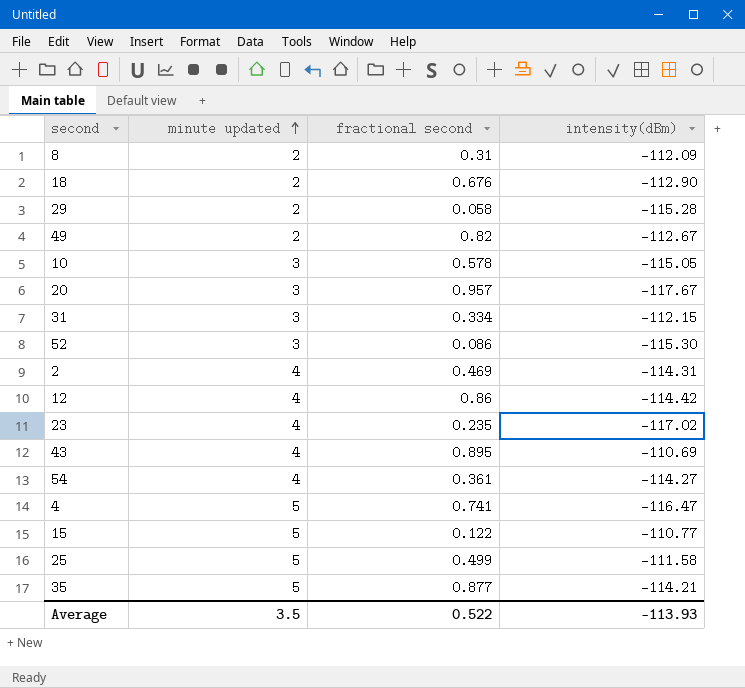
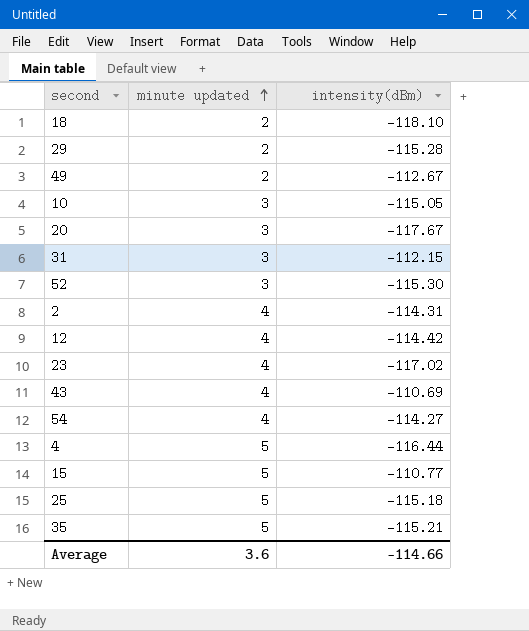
column fractional second | position: 3 -> none
row 8: 2 | 0.31 | -112.09 -> none
18 | intensity(dBm): -112.90 -> -118.10
4 | intensity(dBm): -116.47 -> -116.44
25 | intensity(dBm): -111.58 -> -115.18
35 | intensity(dBm): -114.21 -> -115.21
Average | minute updated: 3.5 -> 3.6
Average | intensity(dBm): -113.93 -> -114.66

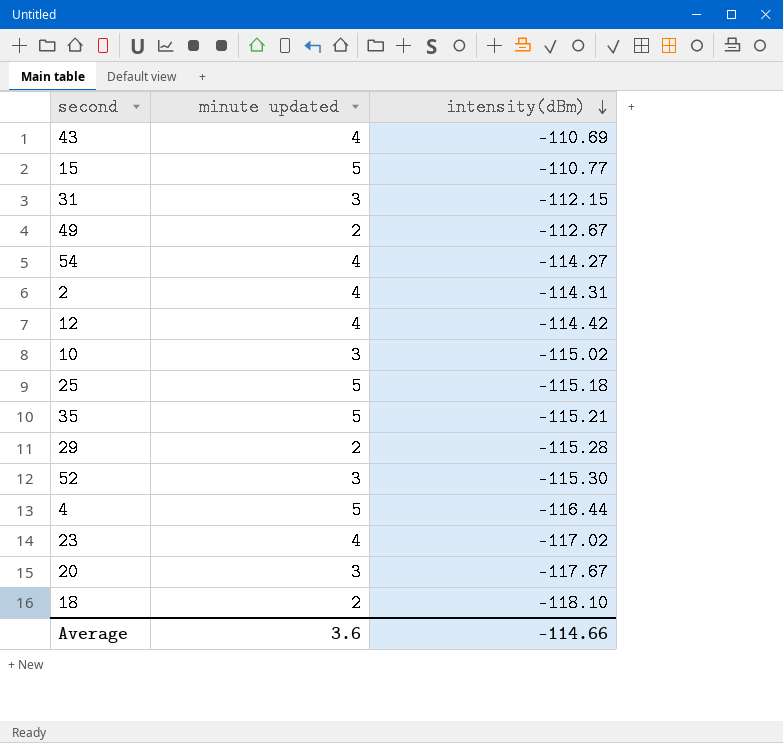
row order: minute updated ascending -> intensity(dBm) descending
10 | intensity(dBm): -115.05 -> -115.02

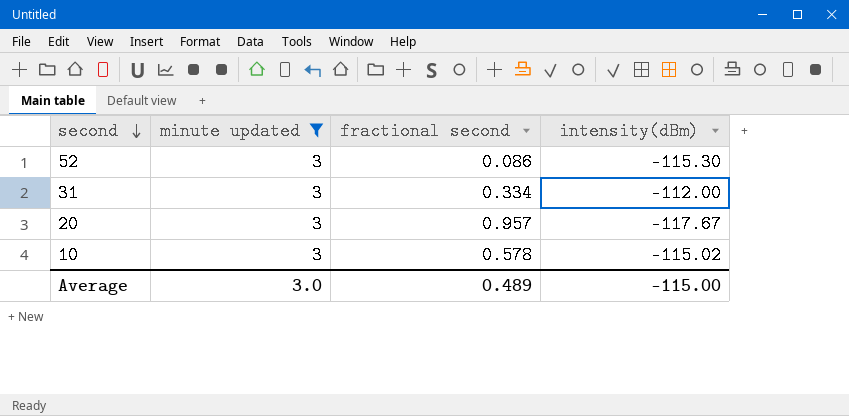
filter: none -> minute updated = 3
row order: intensity(dBm) descending -> second descending
column fractional second | position: none -> 3
31 | intensity(dBm): -112.15 -> -112.00
Average | minute updated: 3.6 -> 3.0
Average | intensity(dBm): -114.66 -> -115.00

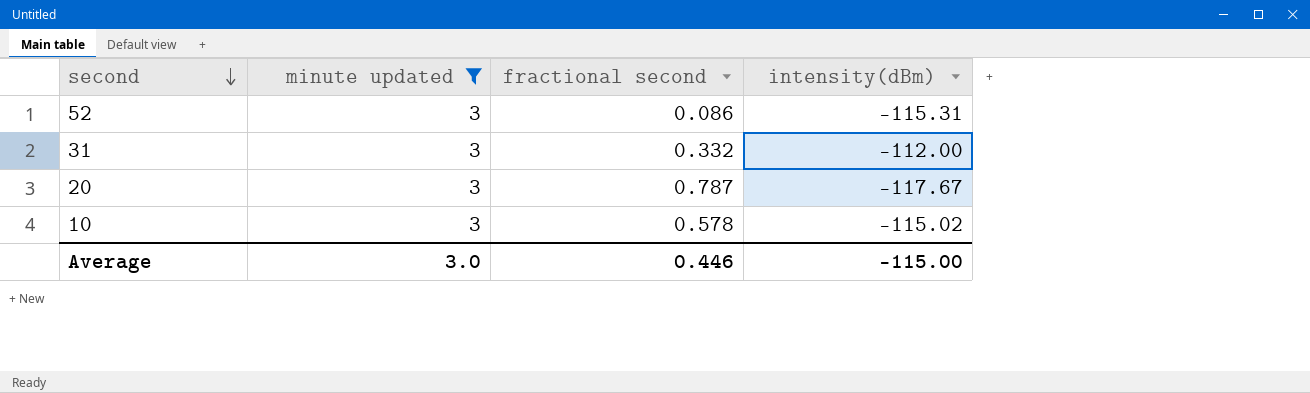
52 | intensity(dBm): -115.30 -> -115.31
31 | fractional second: 0.334 -> 0.332
20 | fractional second: 0.957 -> 0.787
Average | fractional second: 0.489 -> 0.446

